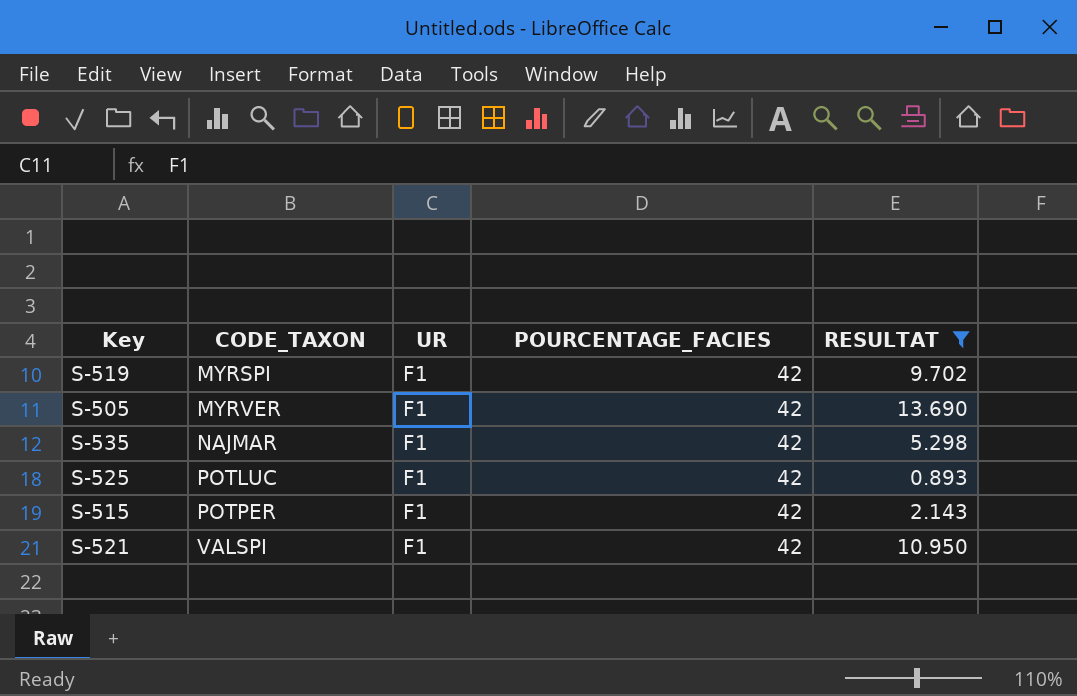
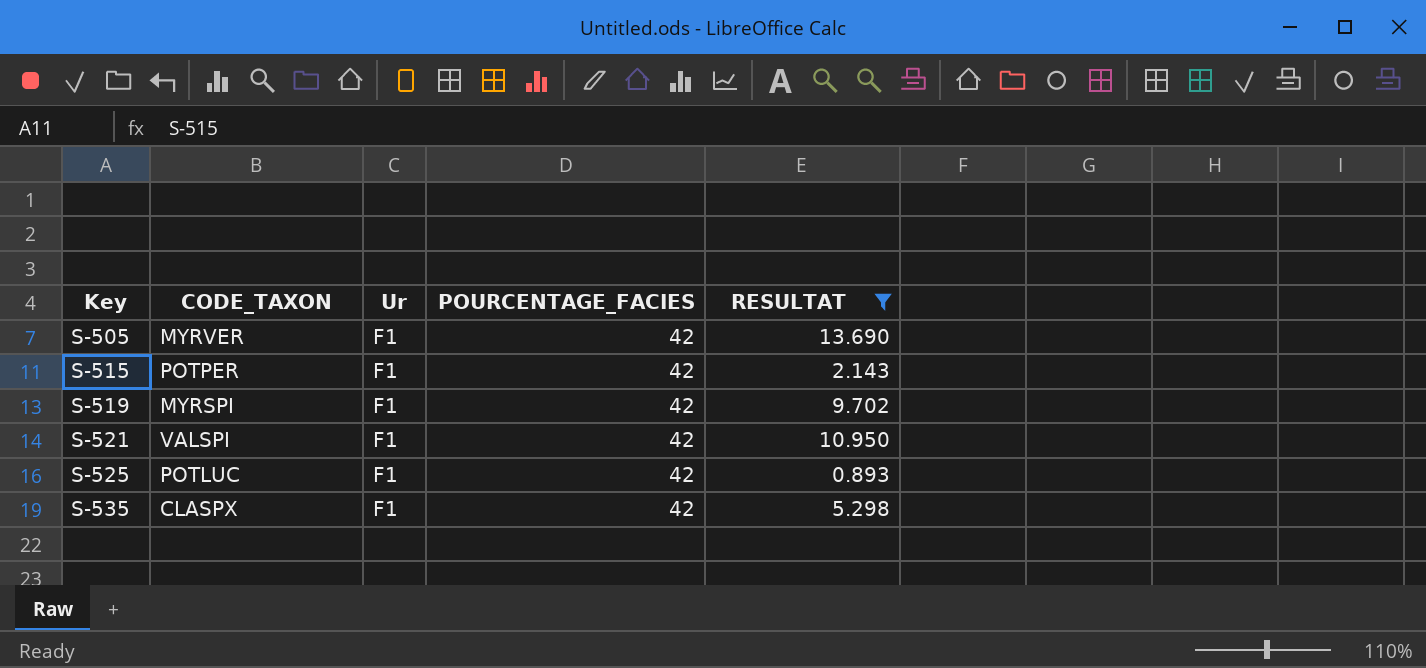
row order: CODE_TAXON ascending -> Key ascending
column name: UR -> Ur
S-535 | CODE_TAXON: NAJMAR -> CLASPX

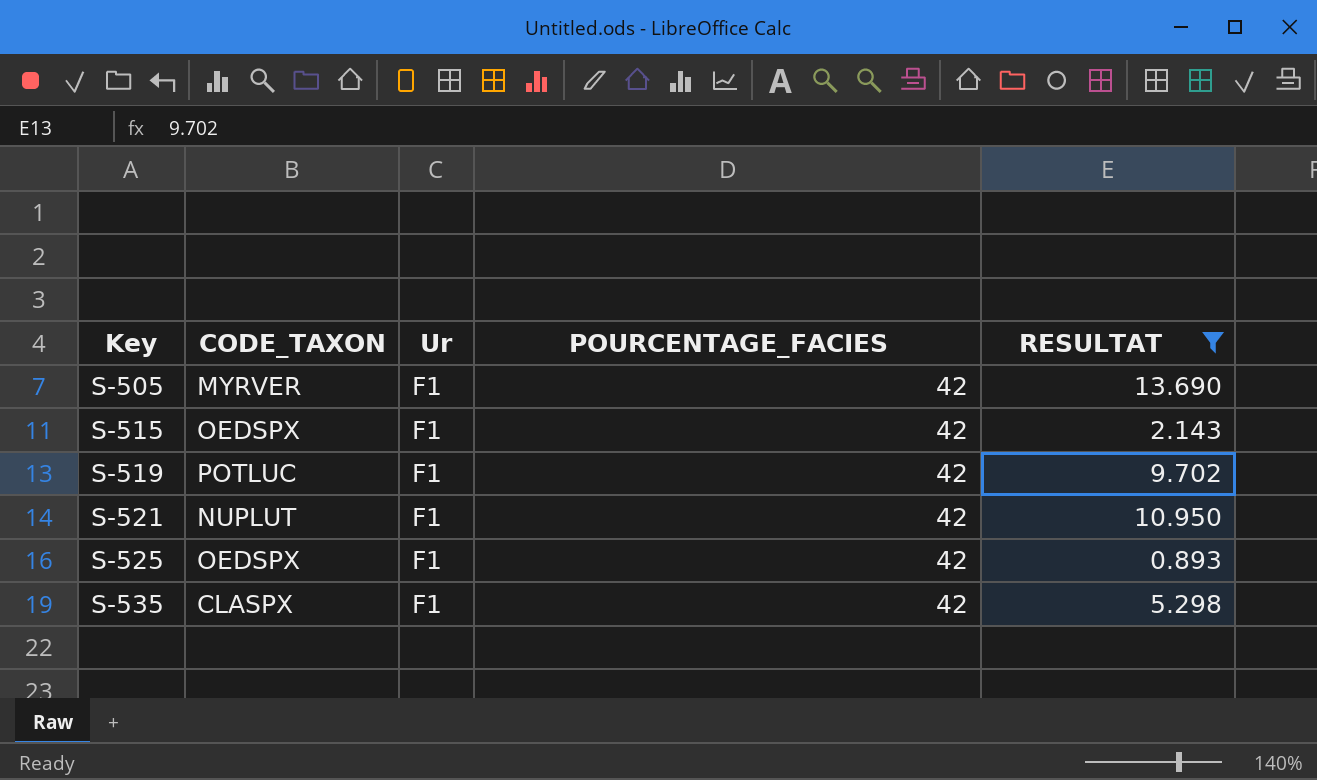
S-515 | CODE_TAXON: POTPER -> OEDSPX
S-519 | CODE_TAXON: MYRSPI -> POTLUC
S-521 | CODE_TAXON: VALSPI -> NUPLUT
S-525 | CODE_TAXON: POTLUC -> OEDSPX

